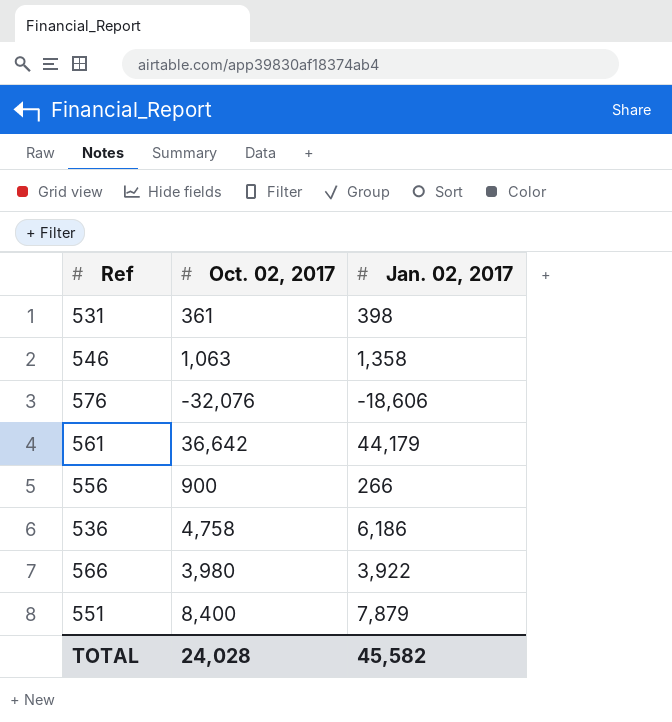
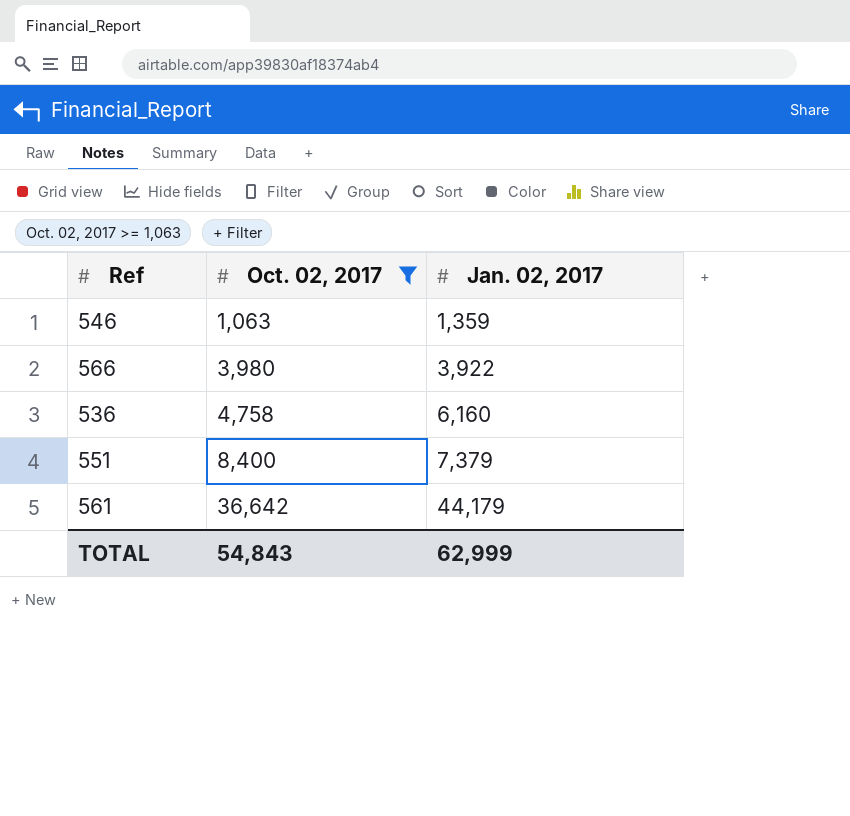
filter: none -> Oct. 02, 2017 >= 1,063
row order: none -> Oct. 02, 2017 ascending
546 | Jan. 02, 2017: 1,358 -> 1,359
536 | Jan. 02, 2017: 6,186 -> 6,160
551 | Jan. 02, 2017: 7,879 -> 7,379
TOTAL | Oct. 02, 2017: 24,028 -> 54,843
TOTAL | Jan. 02, 2017: 45,582 -> 62,999

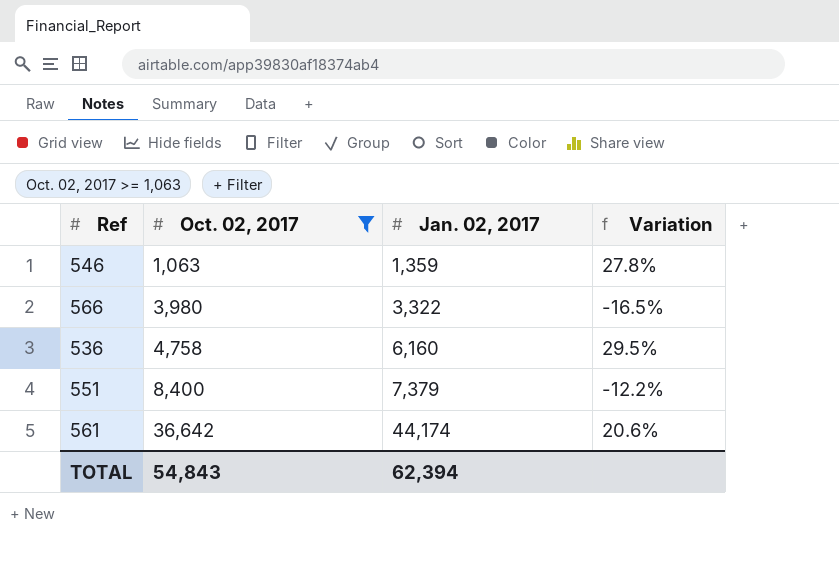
column Variation | formula: none -> ([Jan. 02, 2017] - [Oct. 02, 2017]) / [Oct. 02, 2017]
566 | Jan. 02, 2017: 3,922 -> 3,322
561 | Jan. 02, 2017: 44,179 -> 44,174
TOTAL | Jan. 02, 2017: 62,999 -> 62,394

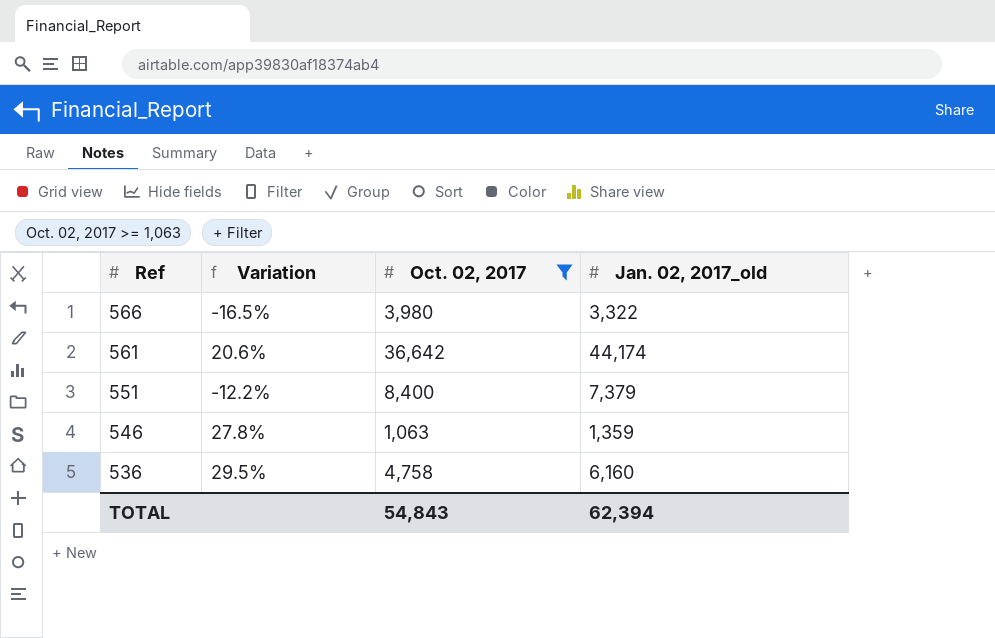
row order: Oct. 02, 2017 ascending -> Ref descending
column Variation | position: 4 -> 2
column name: Jan. 02, 2017 -> Jan. 02, 2017_old

